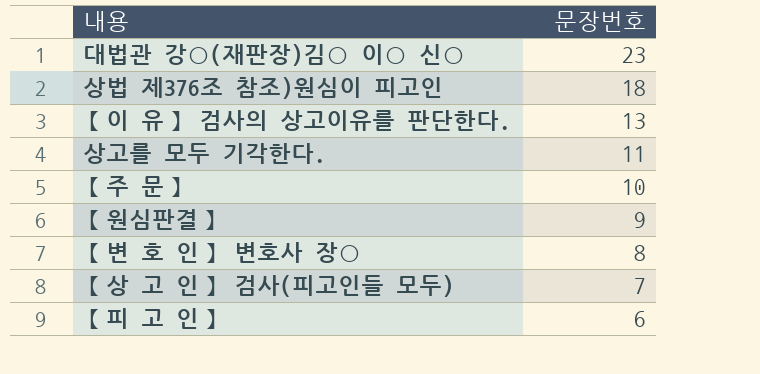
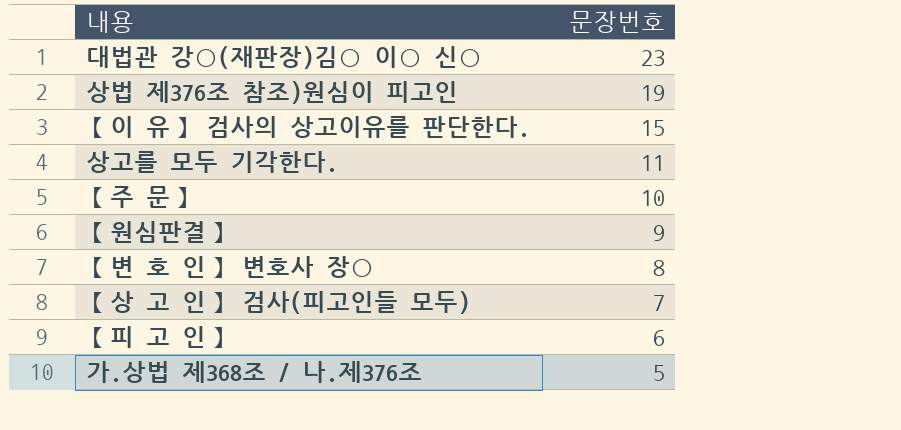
상법 제376조 참조)원심이 피고인 | 문장번호: 18 -> 19
【이 유】 검사의 상고이유를 판단한다. | 문장번호: 13 -> 15
row 가.상법 제368조 / 나.제376조: none -> 5

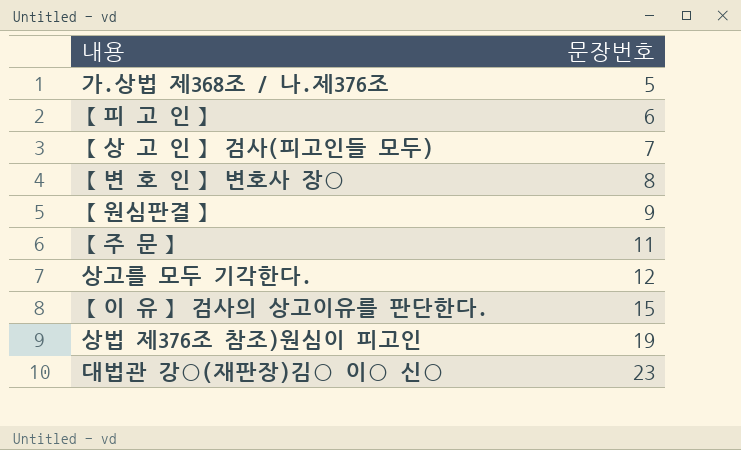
row order: 문장번호 descending -> 문장번호 ascending
【주 문】 | 문장번호: 10 -> 11
상고를 모두 기각한다. | 문장번호: 11 -> 12

